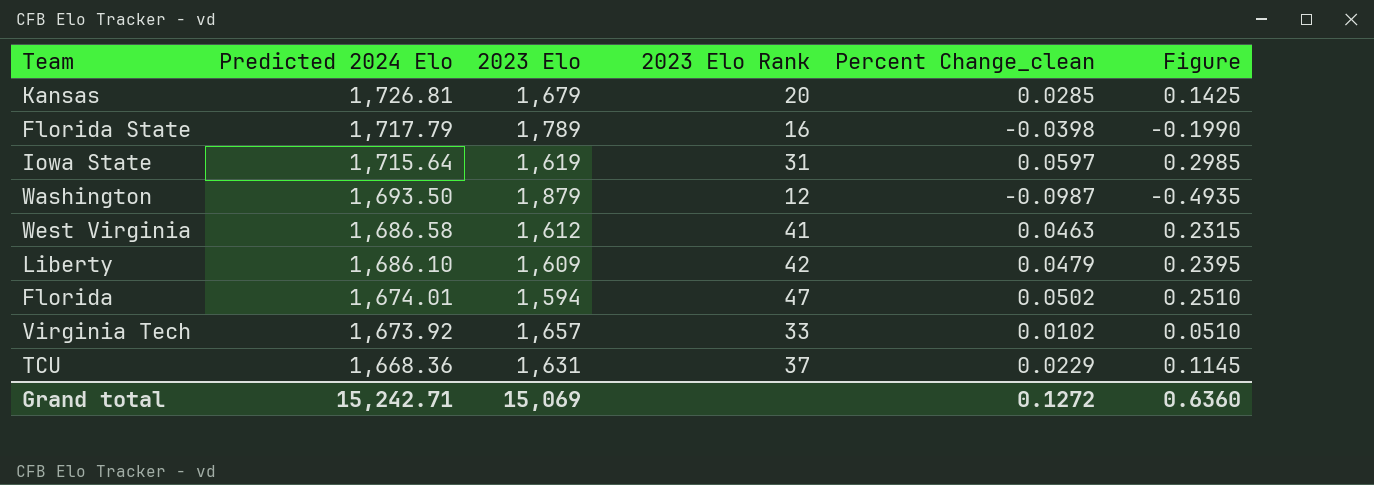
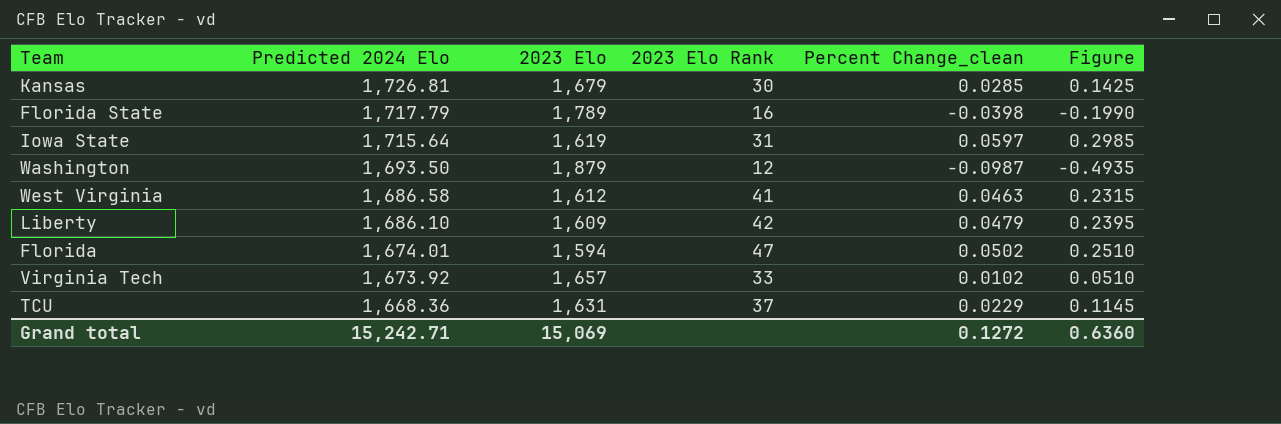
Kansas | 2023 Elo Rank: 20 -> 30

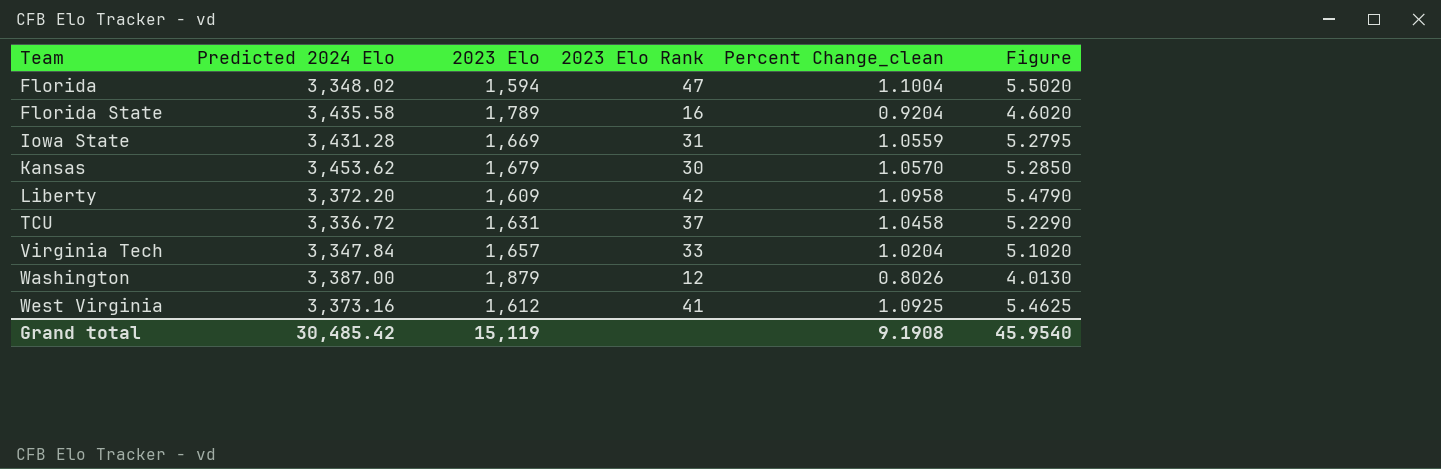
row order: Predicted 2024 Elo descending -> Team ascending
Florida | Predicted 2024 Elo: 1,674.01 -> 3,348.02
Florida | Percent Change_clean: 0.0502 -> 1.1004
Florida | Figure: 0.2510 -> 5.5020
Florida State | Predicted 2024 Elo: 1,717.79 -> 3,435.58
Florida State | Percent Change_clean: -0.0398 -> 0.9204
Florida State | Figure: -0.1990 -> 4.6020
Iowa State | Predicted 2024 Elo: 1,715.64 -> 3,431.28
Iowa State | 2023 Elo: 1,619 -> 1,669
Iowa State | Percent Change_clean: 0.0597 -> 1.0559
Iowa State | Figure: 0.2985 -> 5.2795
Kansas | Predicted 2024 Elo: 1,726.81 -> 3,453.62
Kansas | Percent Change_clean: 0.0285 -> 1.0570
Kansas | Figure: 0.1425 -> 5.2850
Liberty | Predicted 2024 Elo: 1,686.10 -> 3,372.20
Liberty | Percent Change_clean: 0.0479 -> 1.0958
Liberty | Figure: 0.2395 -> 5.4790
TCU | Predicted 2024 Elo: 1,668.36 -> 3,336.72
TCU | Percent Change_clean: 0.0229 -> 1.0458
TCU | Figure: 0.1145 -> 5.2290
Virginia Tech | Predicted 2024 Elo: 1,673.92 -> 3,347.84
Virginia Tech | Percent Change_clean: 0.0102 -> 1.0204
Virginia Tech | Figure: 0.0510 -> 5.1020
Washington | Predicted 2024 Elo: 1,693.50 -> 3,387.00
Washington | Percent Change_clean: -0.0987 -> 0.8026
Washington | Figure: -0.4935 -> 4.0130
West Virginia | Predicted 2024 Elo: 1,686.58 -> 3,373.16
West Virginia | Percent Change_clean: 0.0463 -> 1.0925
West Virginia | Figure: 0.2315 -> 5.4625
Grand total | Predicted 2024 Elo: 15,242.71 -> 30,485.42
Grand total | 2023 Elo: 15,069 -> 15,119
Grand total | Percent Change_clean: 0.1272 -> 9.1908
Grand total | Figure: 0.6360 -> 45.9540

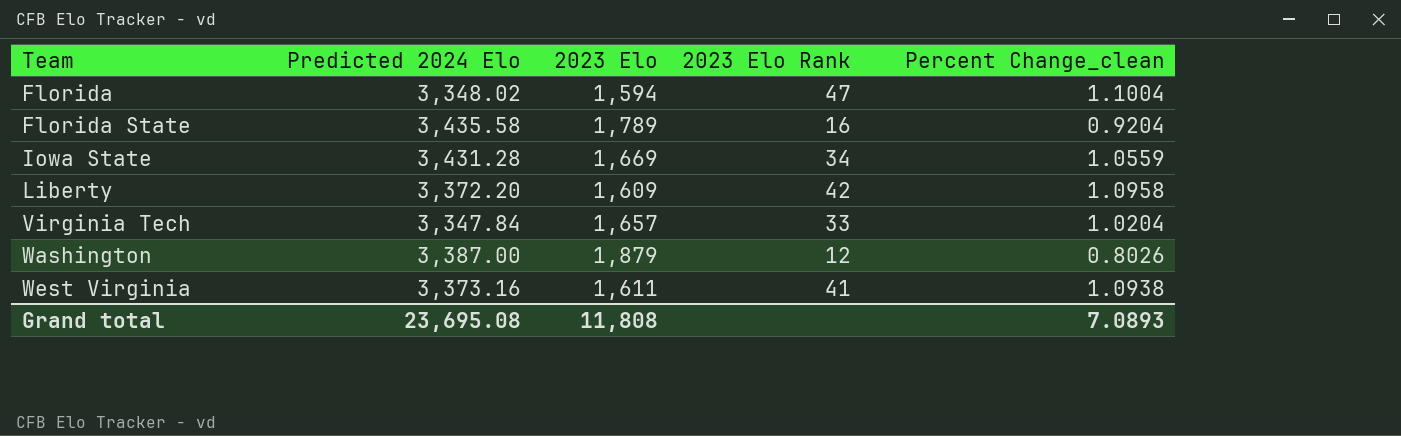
column Figure | formula: [Percent Change_clean] * 5 -> none
row Kansas: 3,453.62 | 1,679 | 30 | 1.0570 | 5.2850 -> none
row TCU: 3,336.72 | 1,631 | 37 | 1.0458 | 5.2290 -> none
Iowa State | 2023 Elo Rank: 31 -> 34
West Virginia | 2023 Elo: 1,612 -> 1,611
West Virginia | Percent Change_clean: 1.0925 -> 1.0938
Grand total | Predicted 2024 Elo: 30,485.42 -> 23,695.08
Grand total | 2023 Elo: 15,119 -> 11,808
Grand total | Percent Change_clean: 9.1908 -> 7.0893

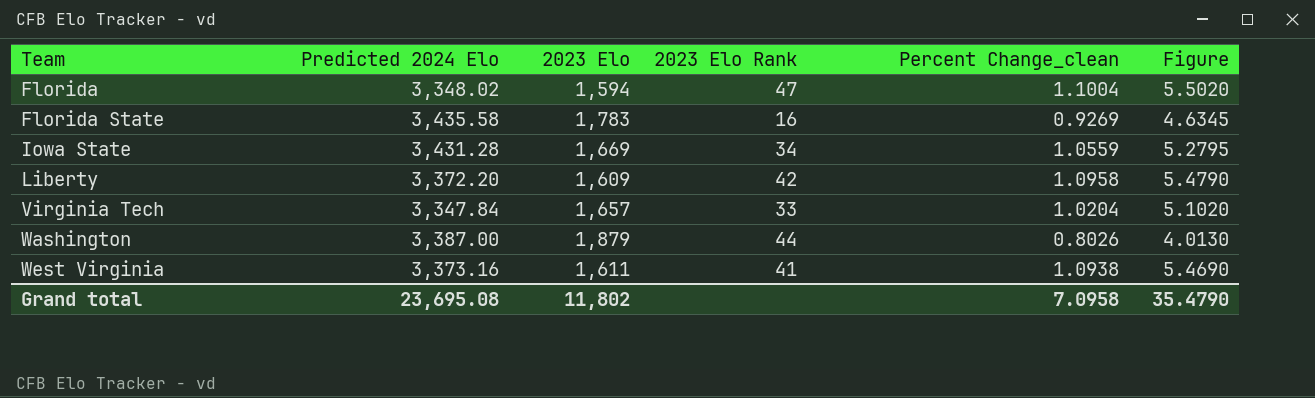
column Figure | formula: none -> [Percent Change_clean] * 5
Florida State | 2023 Elo: 1,789 -> 1,783
Florida State | Percent Change_clean: 0.9204 -> 0.9269
Washington | 2023 Elo Rank: 12 -> 44
Grand total | 2023 Elo: 11,808 -> 11,802
Grand total | Percent Change_clean: 7.0893 -> 7.0958

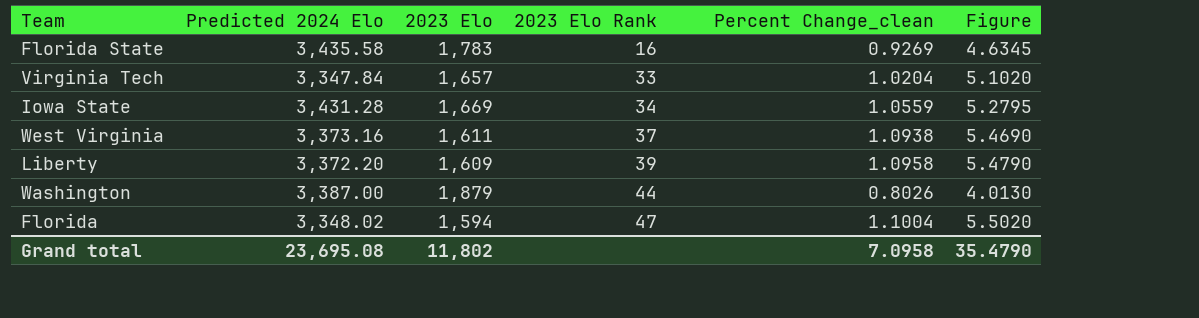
row order: Team ascending -> 2023 Elo Rank ascending
West Virginia | 2023 Elo Rank: 41 -> 37
Liberty | 2023 Elo Rank: 42 -> 39

